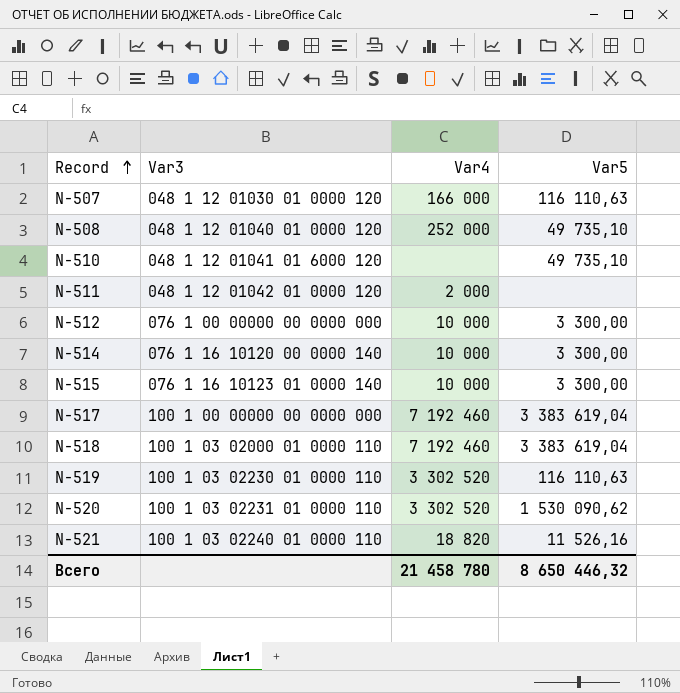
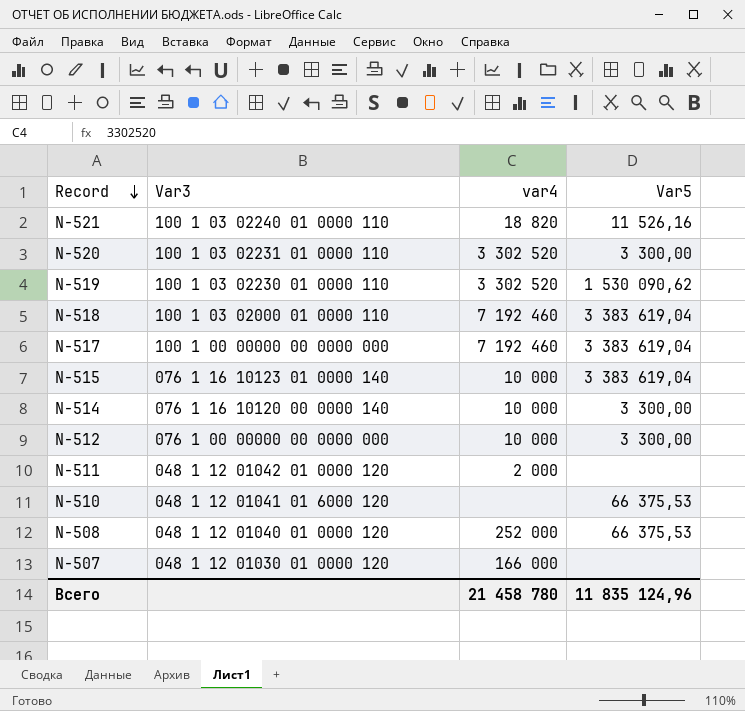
row order: Record ascending -> Record descending
column name: Var4 -> var4
N-520 | Var5: 1 530 090,62 -> 3 300,00
N-519 | Var5: 116 110,63 -> 1 530 090,62
N-515 | Var5: 3 300,00 -> 3 383 619,04
N-510 | Var5: 49 735,10 -> 66 375,53
N-508 | Var5: 49 735,10 -> 66 375,53
N-507 | Var5: 116 110,63 -> none
Всего | Var5: 8 650 446,32 -> 11 835 124,96

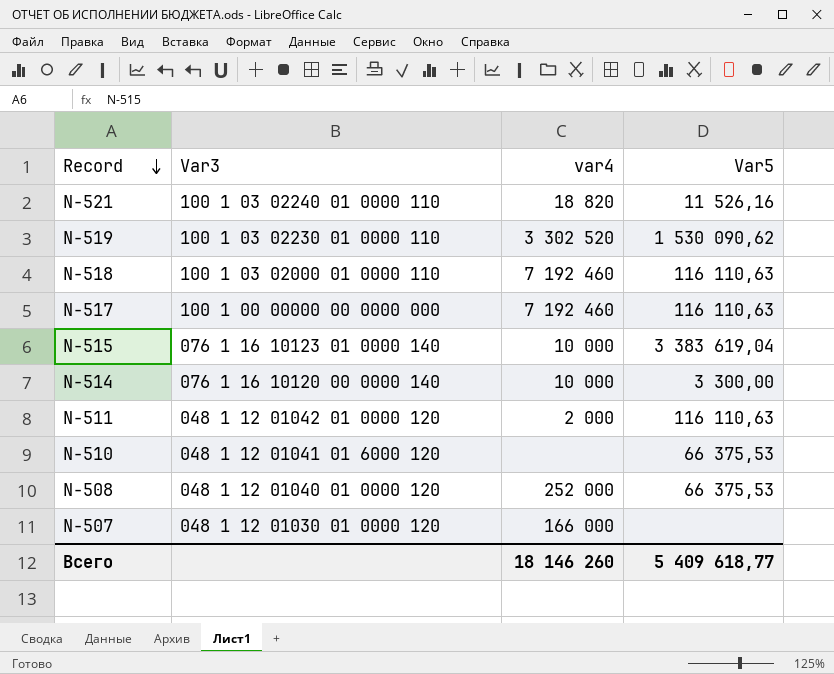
row N-520: 100 1 03 02231 01 0000 110 | 3 302 520 | 3 300,00 -> none
row N-512: 076 1 00 00000 00 0000 000 | 10 000 | 3 300,00 -> none
N-518 | Var5: 3 383 619,04 -> 116 110,63
N-517 | Var5: 3 383 619,04 -> 116 110,63
N-511 | Var5: none -> 116 110,63
Всего | var4: 21 458 780 -> 18 146 260
Всего | Var5: 11 835 124,96 -> 5 409 618,77

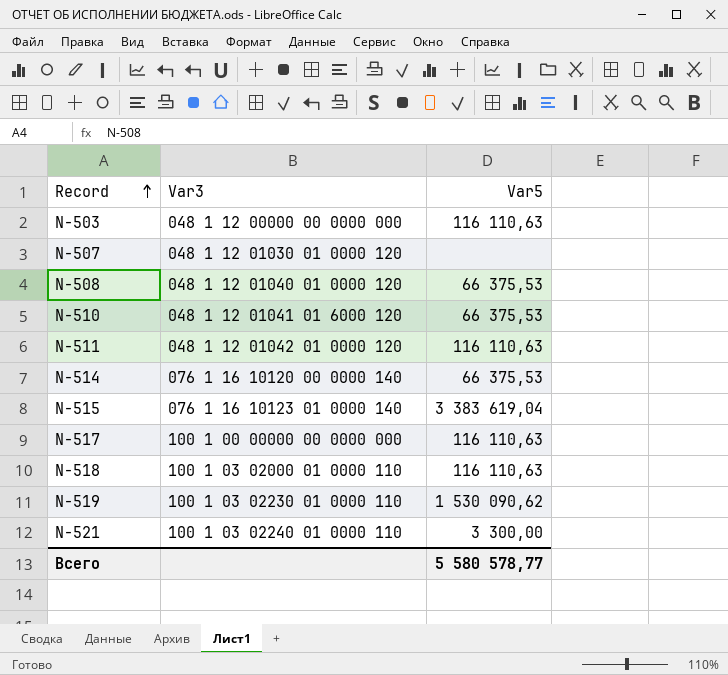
row order: Record descending -> Record ascending
column var4 | position: 3 -> none
row N-503: none -> 048 1 12 00000 00 0000 000 | 116 110,63
N-514 | Var5: 3 300,00 -> 66 375,53
N-521 | Var5: 11 526,16 -> 3 300,00
Всего | Var5: 5 409 618,77 -> 5 580 578,77

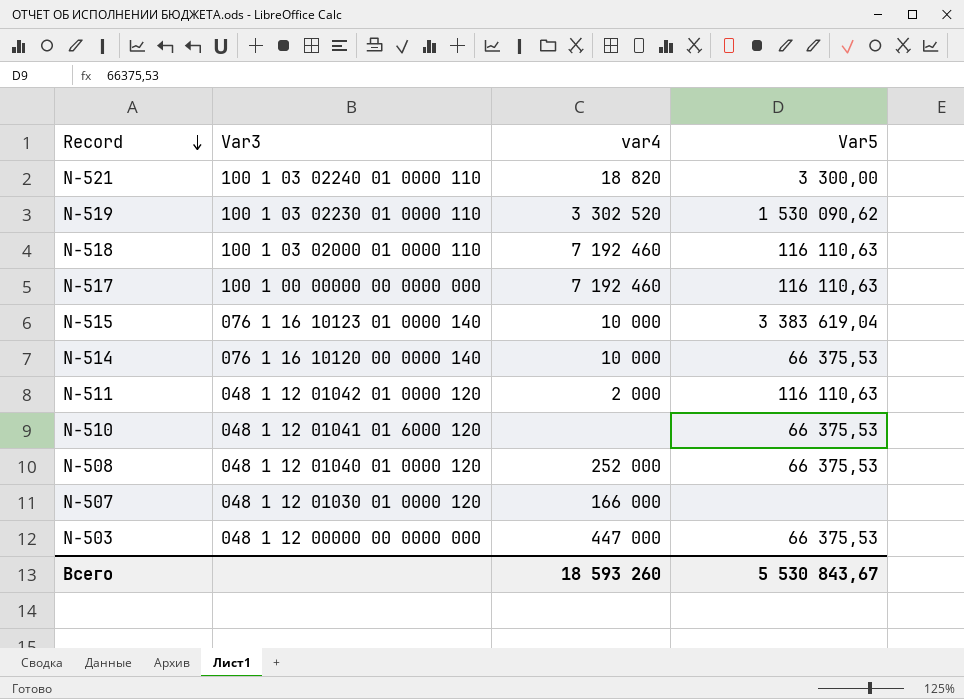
row order: Record ascending -> Record descending
column var4 | position: none -> 3
N-503 | Var5: 116 110,63 -> 66 375,53
Всего | Var5: 5 580 578,77 -> 5 530 843,67

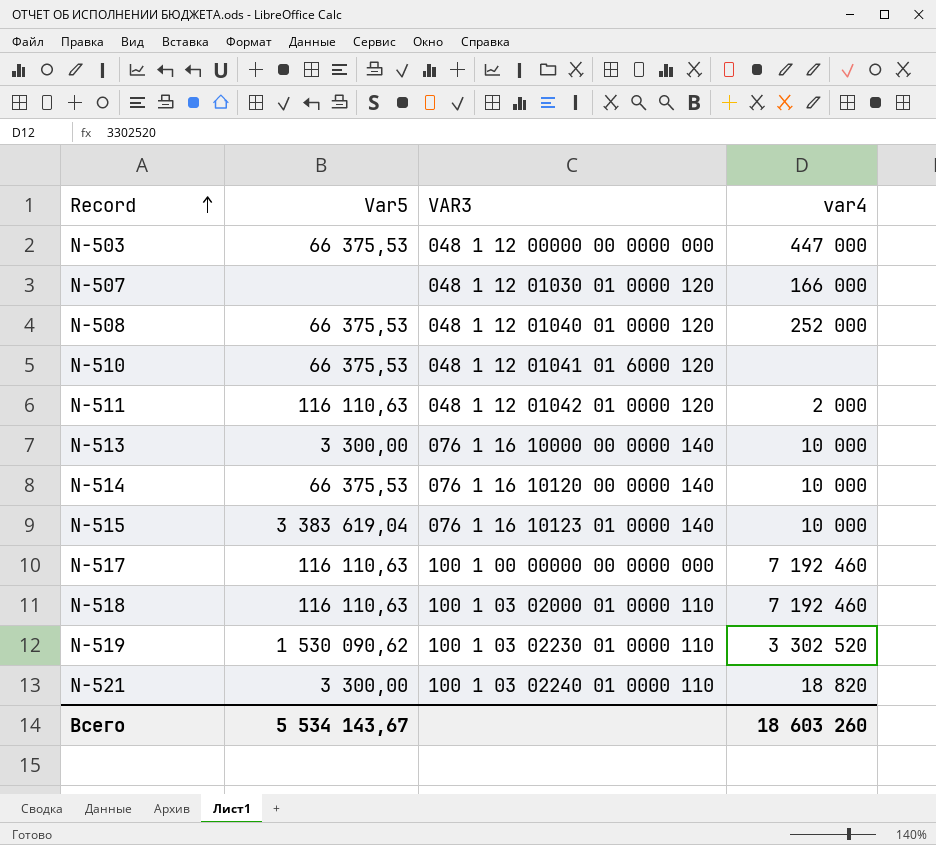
row order: Record descending -> Record ascending
column Var5 | position: 4 -> 2
column name: Var3 -> VAR3
row N-513: none -> 3 300,00 | 076 1 16 10000 00 0000 140 | 10 000
Всего | Var5: 5 530 843,67 -> 5 534 143,67
Всего | var4: 18 593 260 -> 18 603 260

